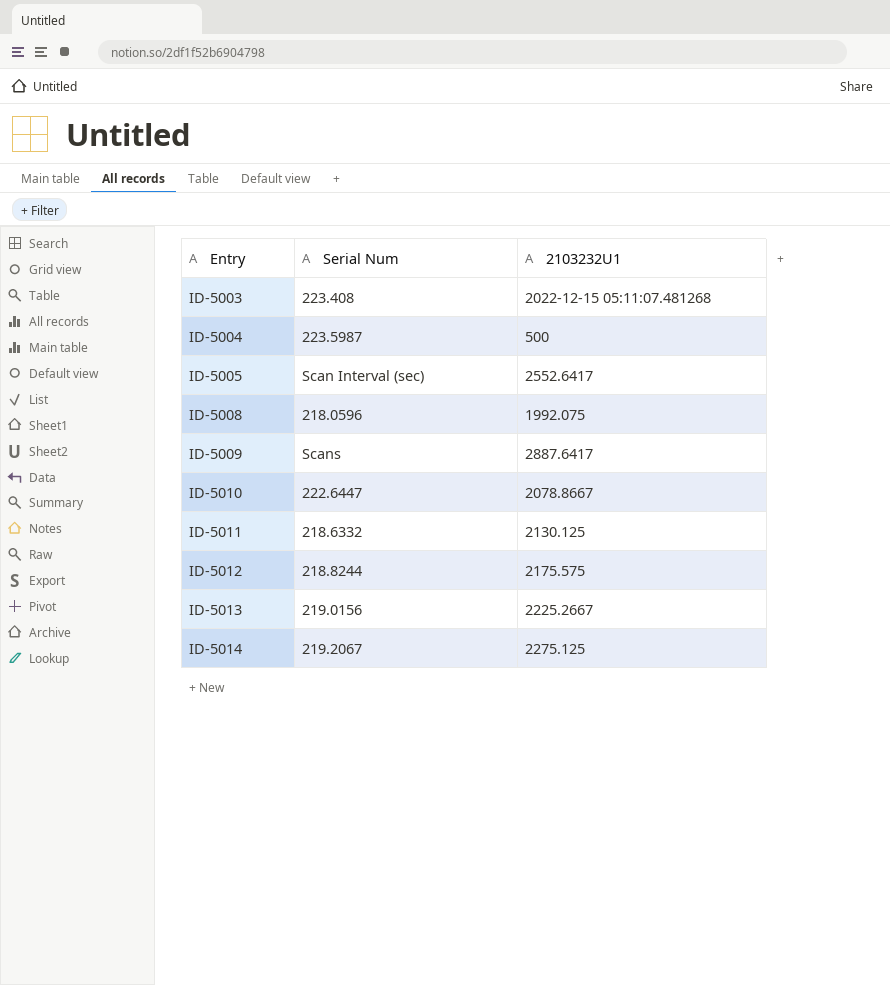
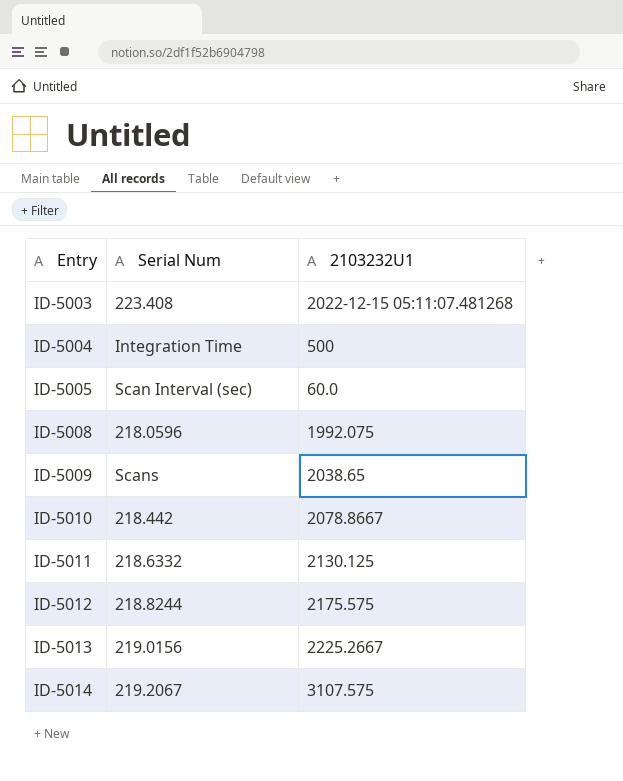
ID-5004 | Serial Num: 223.5987 -> Integration Time
ID-5005 | 2103232U1: 2552.6417 -> 60.0
ID-5009 | 2103232U1: 2887.6417 -> 2038.65
ID-5010 | Serial Num: 222.6447 -> 218.442
ID-5014 | 2103232U1: 2275.125 -> 3107.575

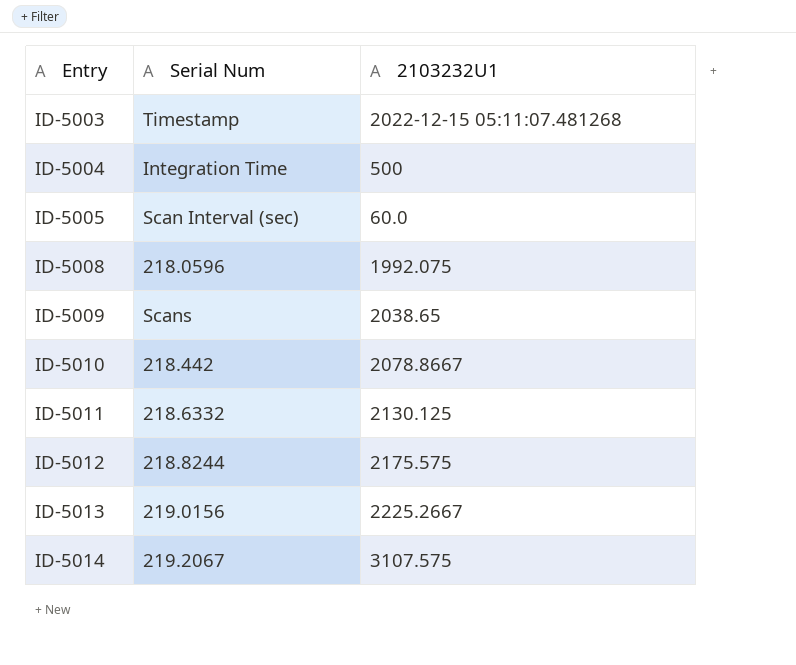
ID-5003 | Serial Num: 223.408 -> Timestamp

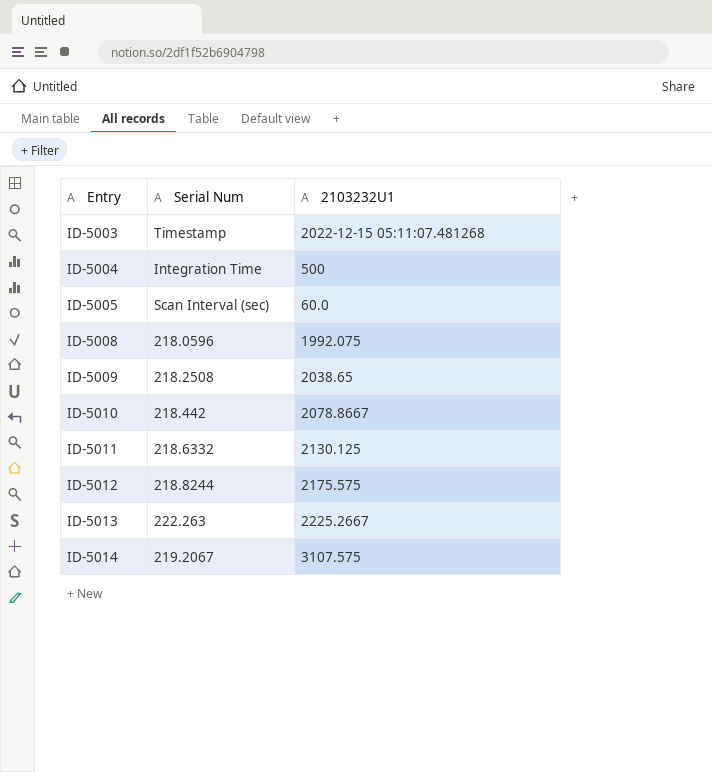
ID-5009 | Serial Num: Scans -> 218.2508
ID-5013 | Serial Num: 219.0156 -> 222.263

